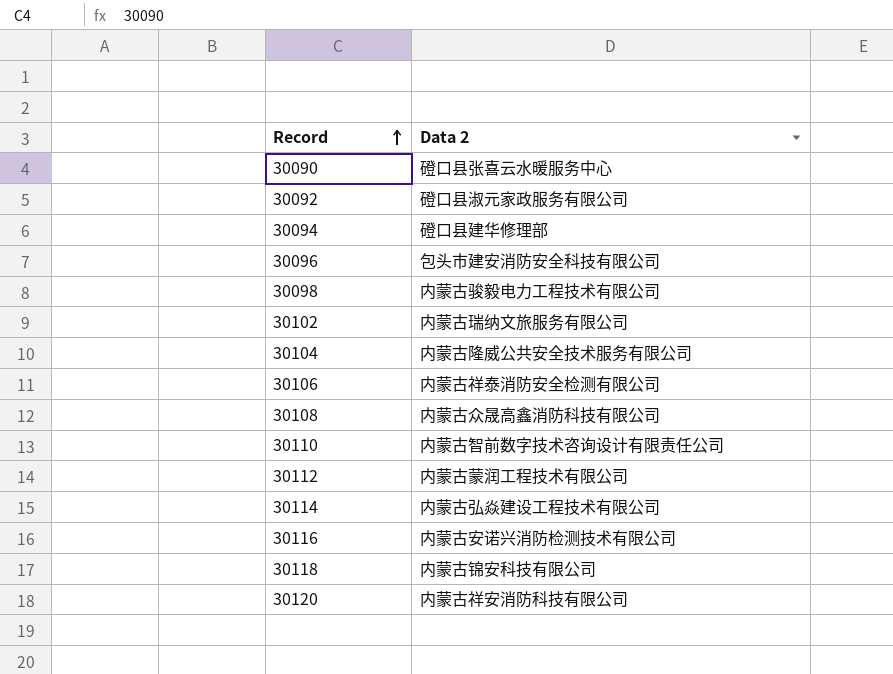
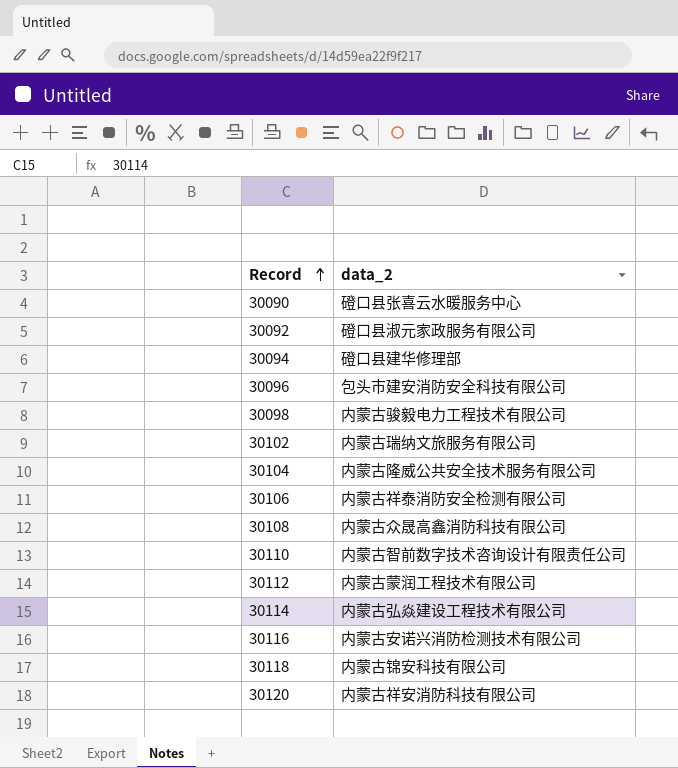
column name: Data 2 -> data_2

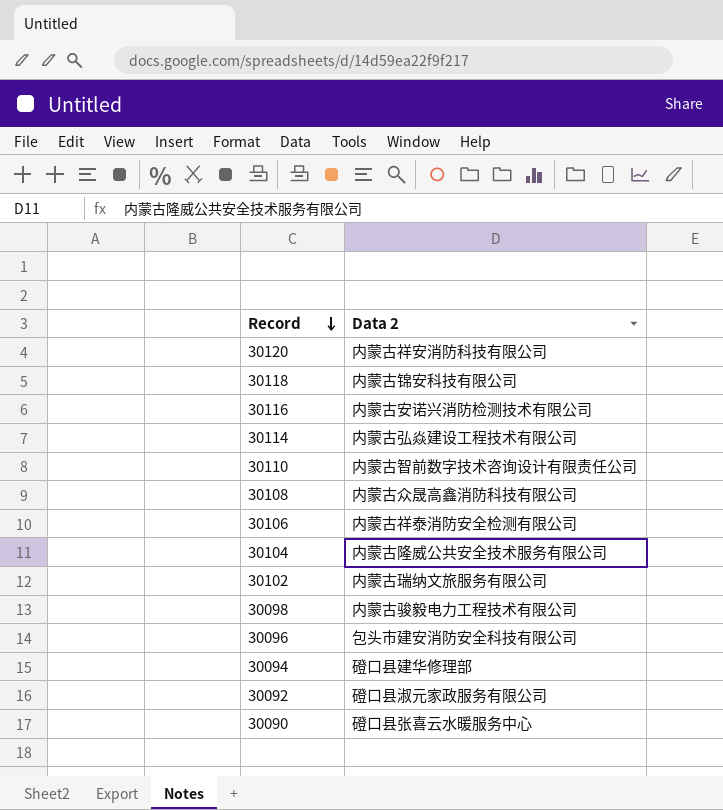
row order: Record ascending -> Record descending
column name: data_2 -> Data 2
row 30112: 内蒙古蒙润工程技术有限公司 -> none

